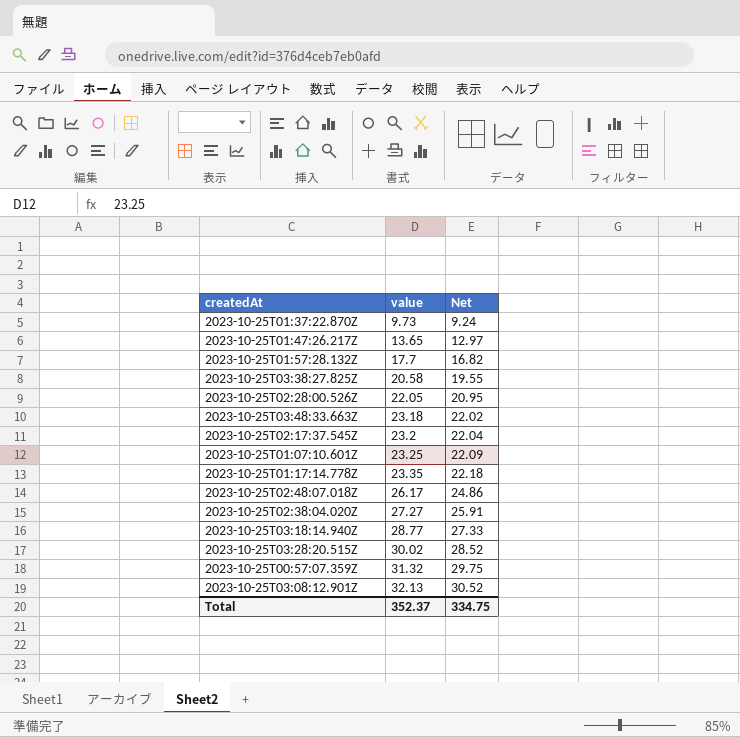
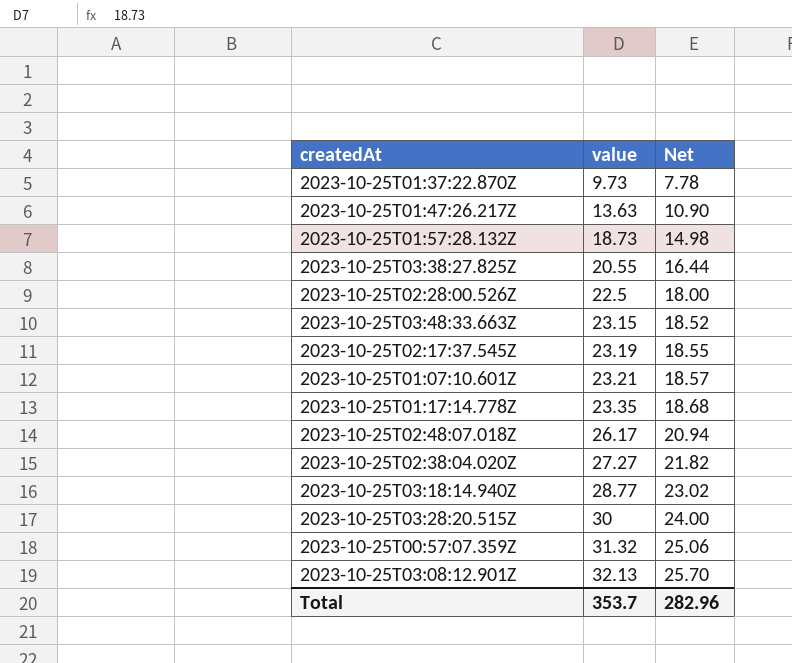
column Net | formula: [value] * 0.95 -> [value] * 0.8
2023-10-25T01:47:26.217Z | value: 13.65 -> 13.63
2023-10-25T01:57:28.132Z | value: 17.7 -> 18.73
2023-10-25T03:38:27.825Z | value: 20.58 -> 20.55
2023-10-25T02:28:00.526Z | value: 22.05 -> 22.5
2023-10-25T03:48:33.663Z | value: 23.18 -> 23.15
2023-10-25T02:17:37.545Z | value: 23.2 -> 23.19
2023-10-25T01:07:10.601Z | value: 23.25 -> 23.21
2023-10-25T03:28:20.515Z | value: 30.02 -> 30
Total | value: 352.37 -> 353.7
Total | Net: 334.75 -> 282.96

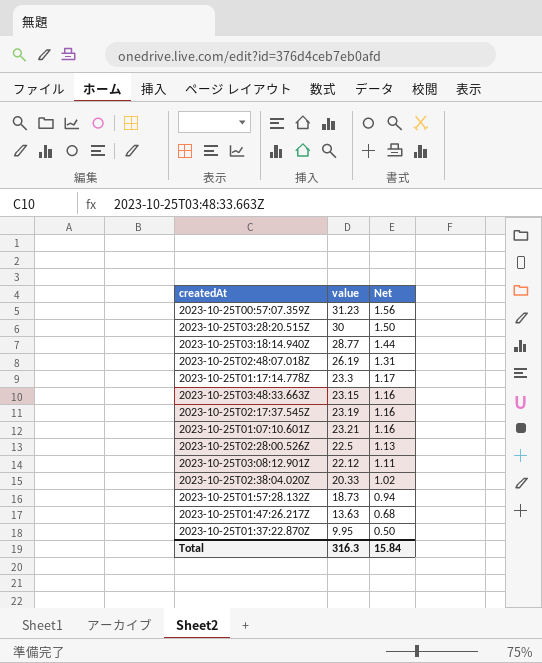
row order: value ascending -> Net descending
column Net | formula: [value] * 0.8 -> [value] * 0.05
row 2023-10-25T03:38:27.825Z: 20.55 | 16.44 -> none
2023-10-25T00:57:07.359Z | value: 31.32 -> 31.23
2023-10-25T02:48:07.018Z | value: 26.17 -> 26.19
2023-10-25T01:17:14.778Z | value: 23.35 -> 23.3
2023-10-25T03:08:12.901Z | value: 32.13 -> 22.12
2023-10-25T02:38:04.020Z | value: 27.27 -> 20.33
2023-10-25T01:37:22.870Z | value: 9.73 -> 9.95
Total | value: 353.7 -> 316.3
Total | Net: 282.96 -> 15.84

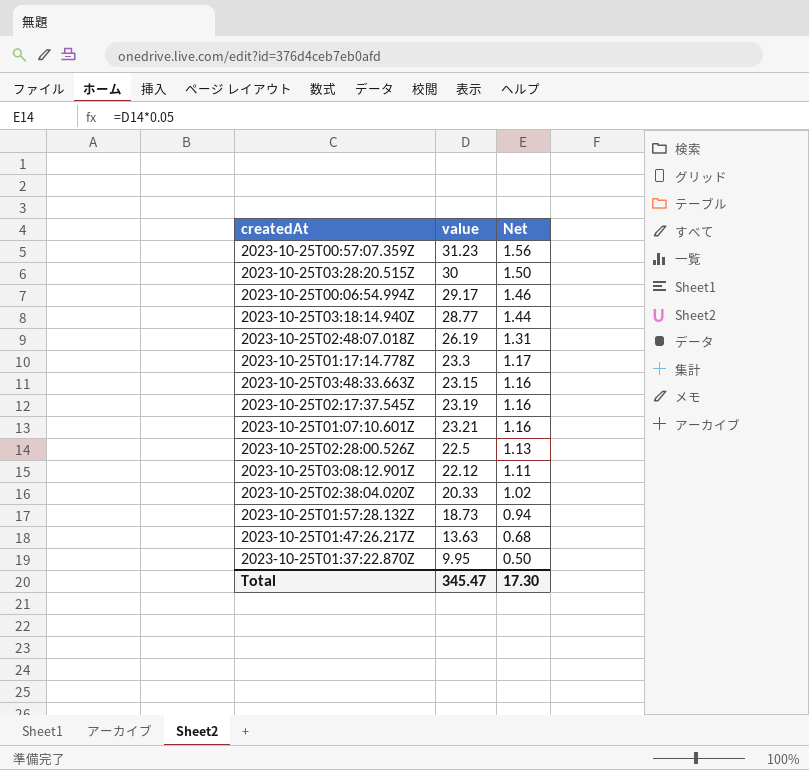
row 2023-10-25T00:06:54.994Z: none -> 29.17 | 1.46
Total | value: 316.3 -> 345.47
Total | Net: 15.84 -> 17.30

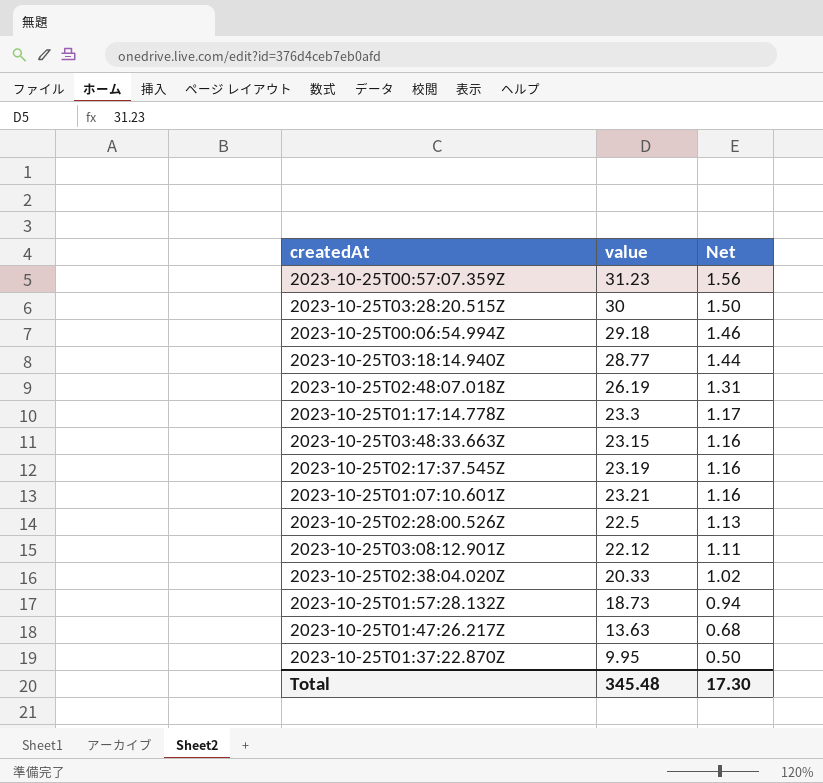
2023-10-25T00:06:54.994Z | value: 29.17 -> 29.18
Total | value: 345.47 -> 345.48

